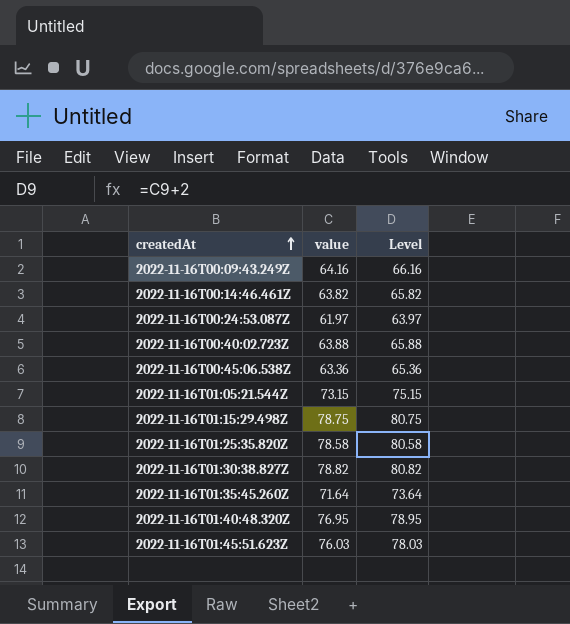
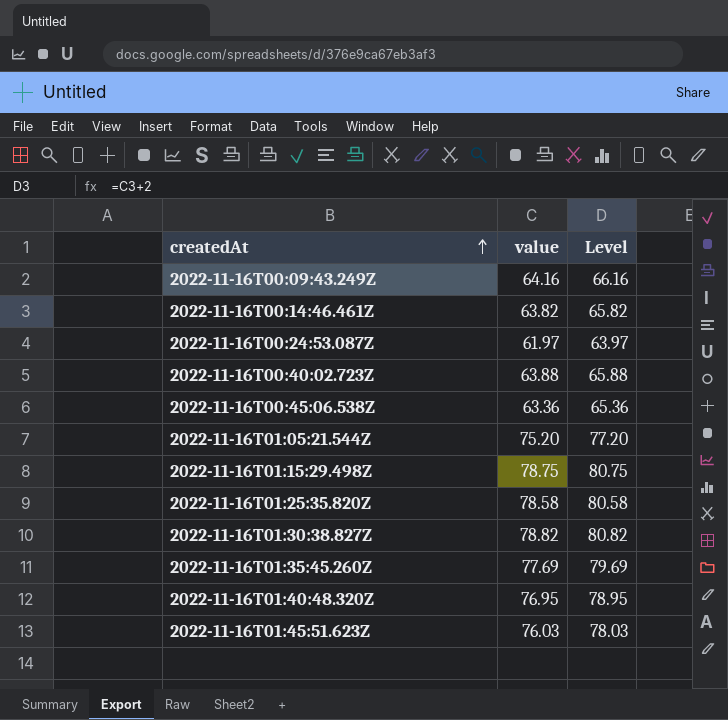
2022-11-16T01:05:21.544Z | value: 73.15 -> 75.20
2022-11-16T01:05:21.544Z | Level: 75.15 -> 77.20
2022-11-16T01:35:45.260Z | value: 71.64 -> 77.69
2022-11-16T01:35:45.260Z | Level: 73.64 -> 79.69

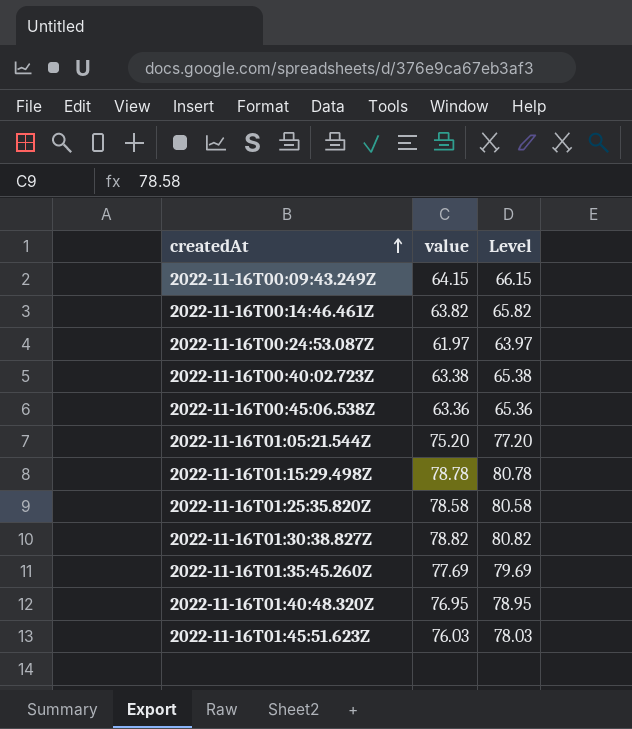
2022-11-16T00:09:43.249Z | value: 64.16 -> 64.15
2022-11-16T00:09:43.249Z | Level: 66.16 -> 66.15
2022-11-16T00:40:02.723Z | value: 63.88 -> 63.38
2022-11-16T00:40:02.723Z | Level: 65.88 -> 65.38
2022-11-16T01:15:29.498Z | value: 78.75 -> 78.78
2022-11-16T01:15:29.498Z | Level: 80.75 -> 80.78

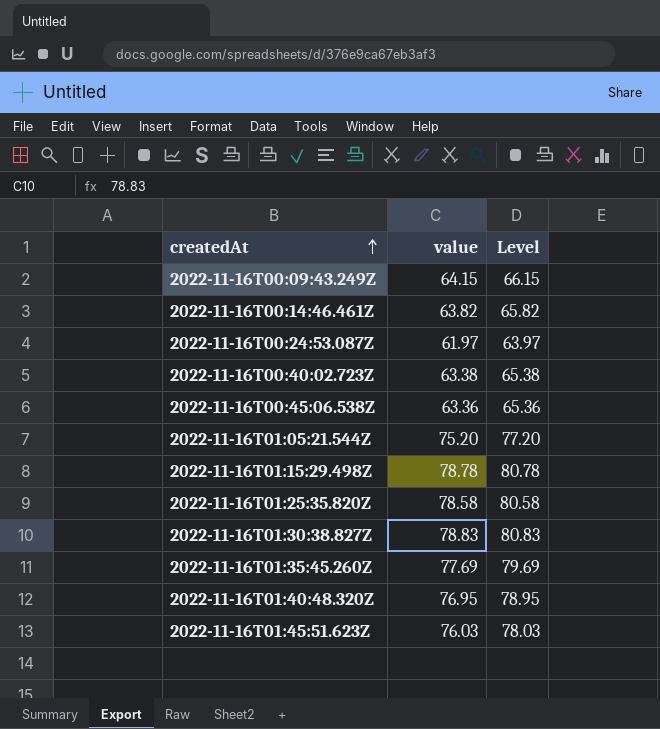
2022-11-16T01:30:38.827Z | value: 78.82 -> 78.83
2022-11-16T01:30:38.827Z | Level: 80.82 -> 80.83

